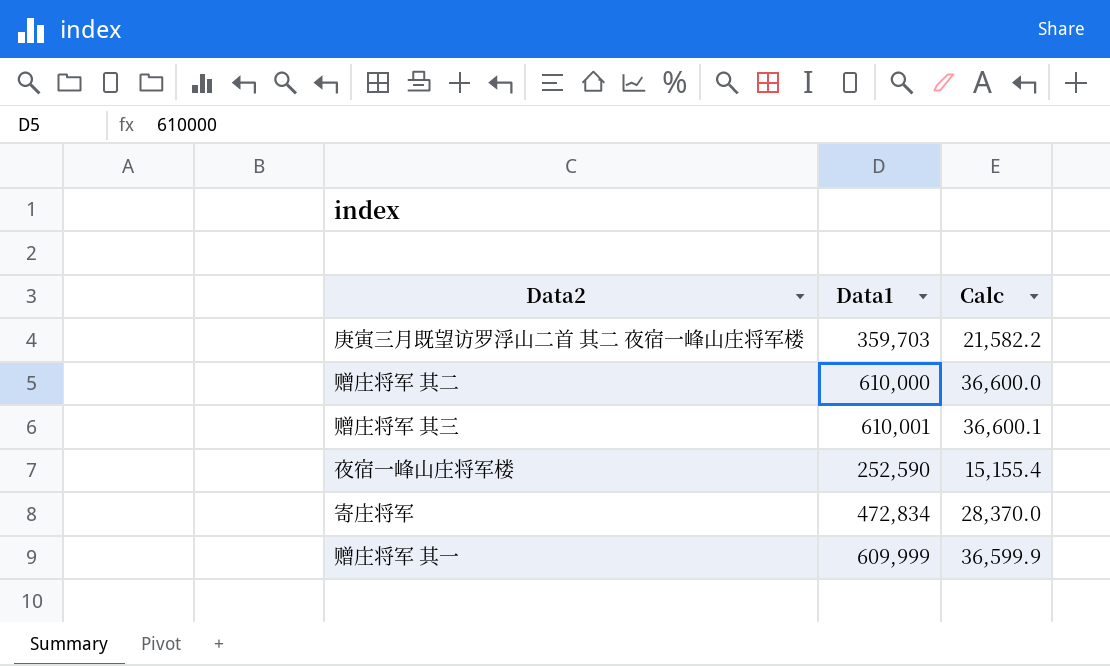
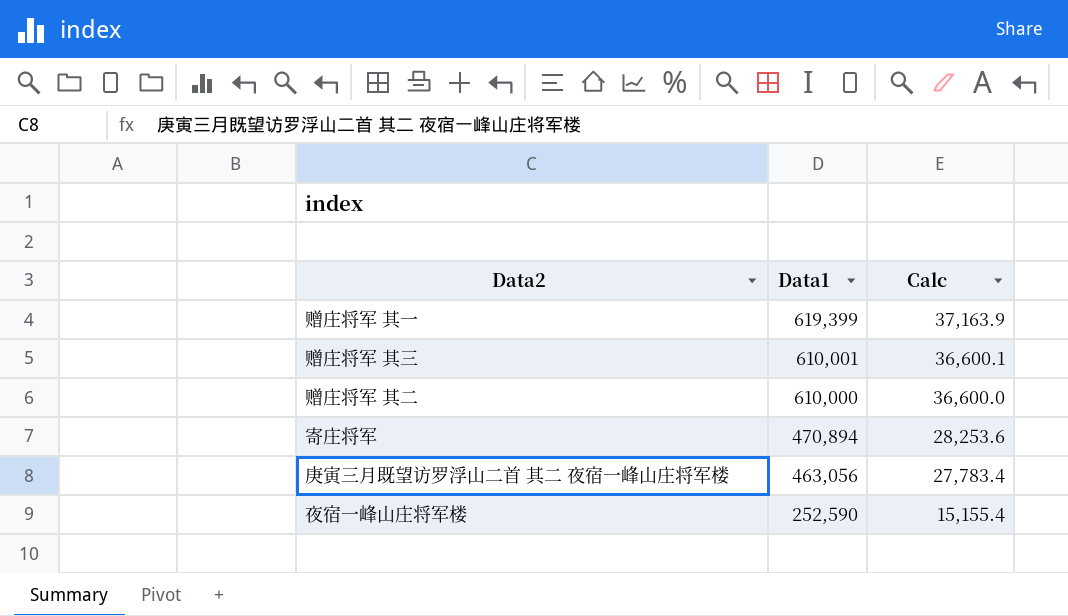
row order: none -> Data1 descending
赠庄将军 其一 | Data1: 609,999 -> 619,399
赠庄将军 其一 | Calc: 36,599.9 -> 37,163.9
寄庄将军 | Data1: 472,834 -> 470,894
寄庄将军 | Calc: 28,370.0 -> 28,253.6
庚寅三月既望访罗浮山二首 其二 夜宿一峰山庄将军楼 | Data1: 359,703 -> 463,056
庚寅三月既望访罗浮山二首 其二 夜宿一峰山庄将军楼 | Calc: 21,582.2 -> 27,783.4

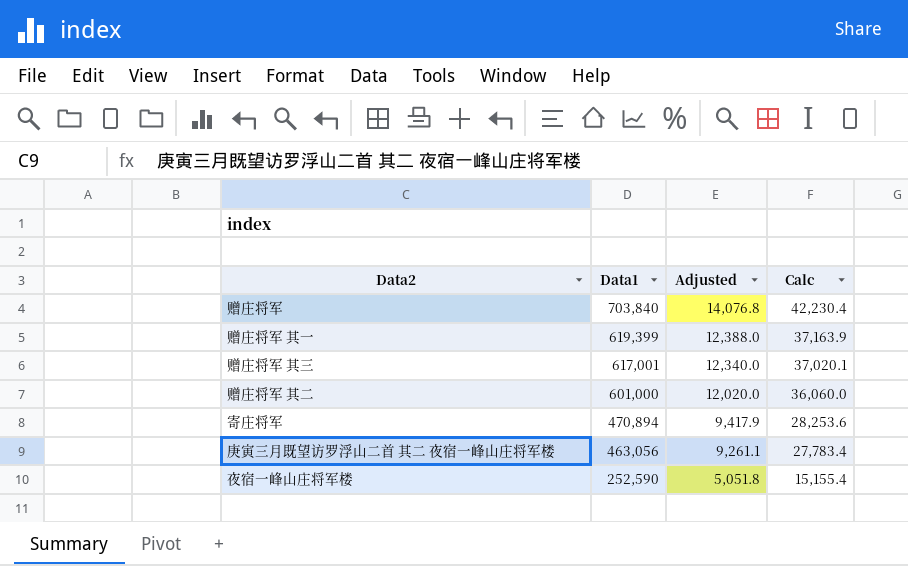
column Adjusted | formula: none -> [Data1] * 0.02
row 赠庄将军: none -> 703,840 | 14,076.8 | 42,230.4
赠庄将军 其三 | Data1: 610,001 -> 617,001
赠庄将军 其三 | Calc: 36,600.1 -> 37,020.1
赠庄将军 其二 | Data1: 610,000 -> 601,000
赠庄将军 其二 | Calc: 36,600.0 -> 36,060.0

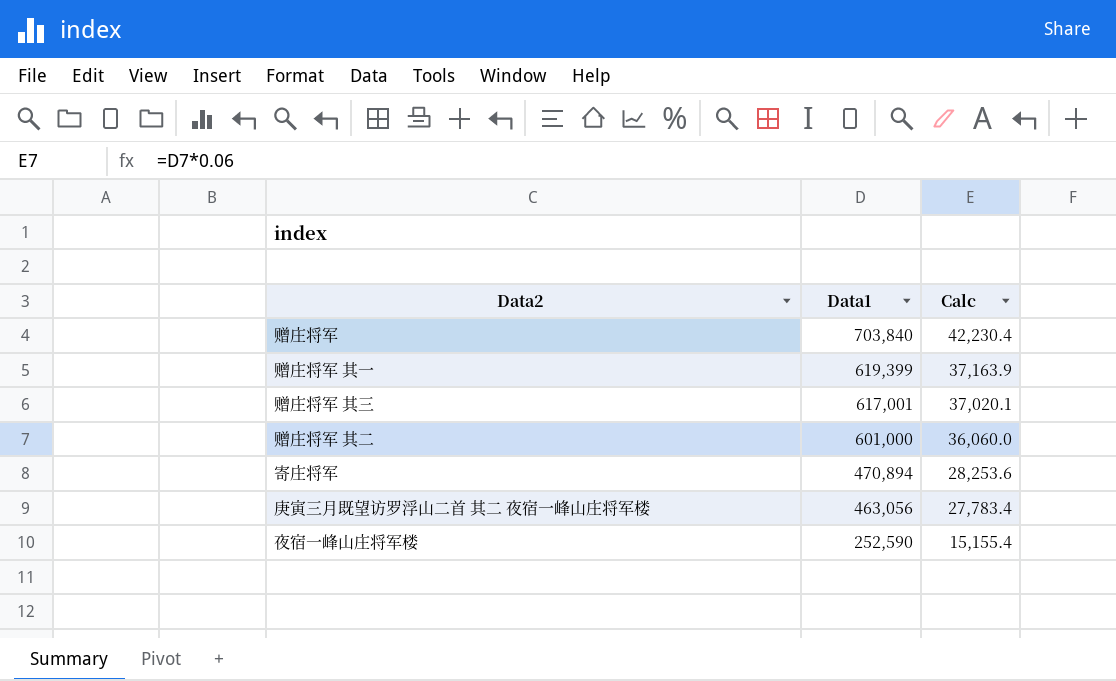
column Adjusted | formula: [Data1] * 0.02 -> none

